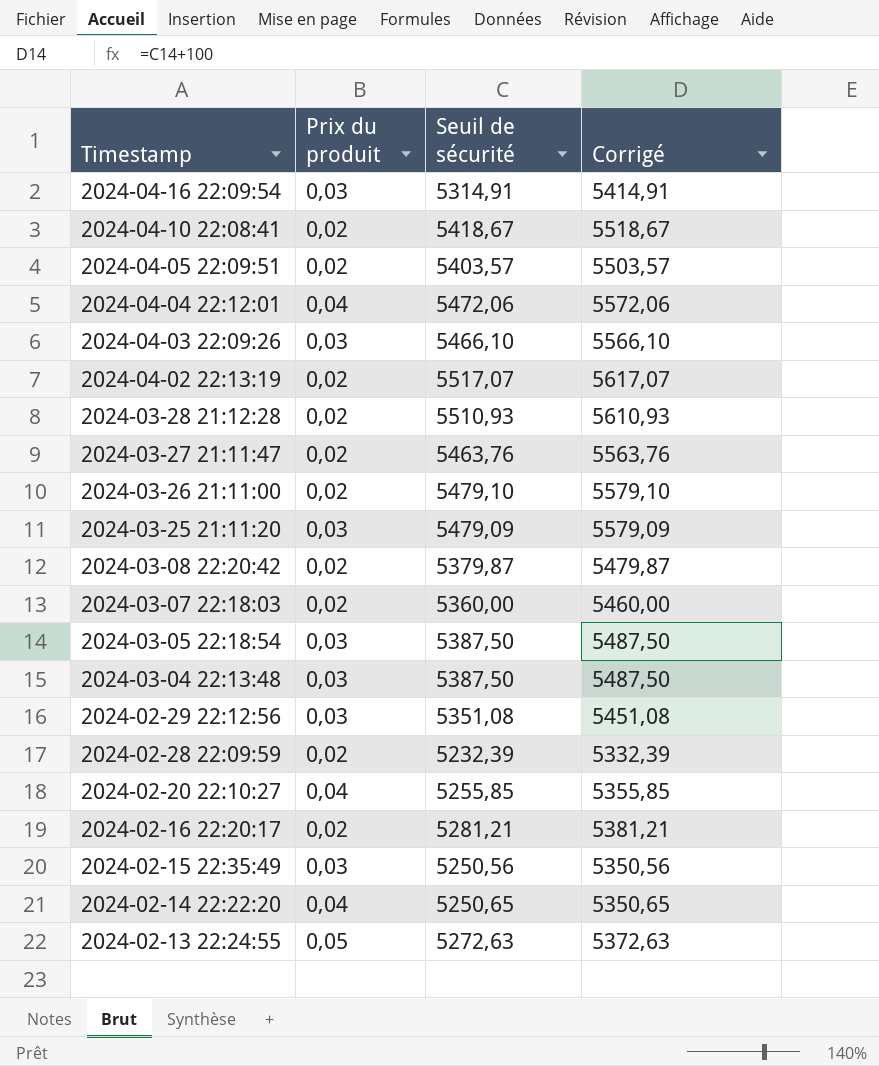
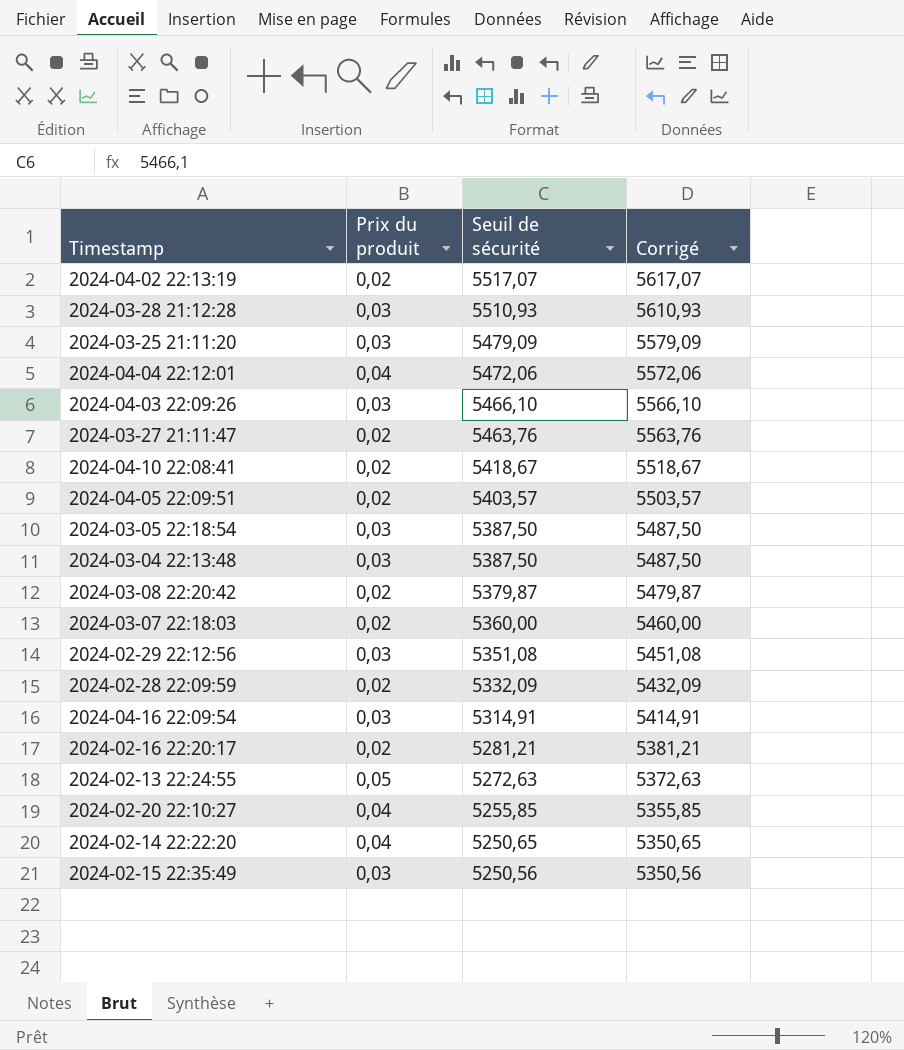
row order: Timestamp descending -> Seuil de sécurité descending
row 2024-03-26 21:11:00: 0,02 | 5479,10 | 5579,10 -> none
2024-03-28 21:12:28 | Prix du produit: 0,02 -> 0,03
2024-02-28 22:09:59 | Seuil de sécurité: 5232,39 -> 5332,09
2024-02-28 22:09:59 | Corrigé: 5332,39 -> 5432,09

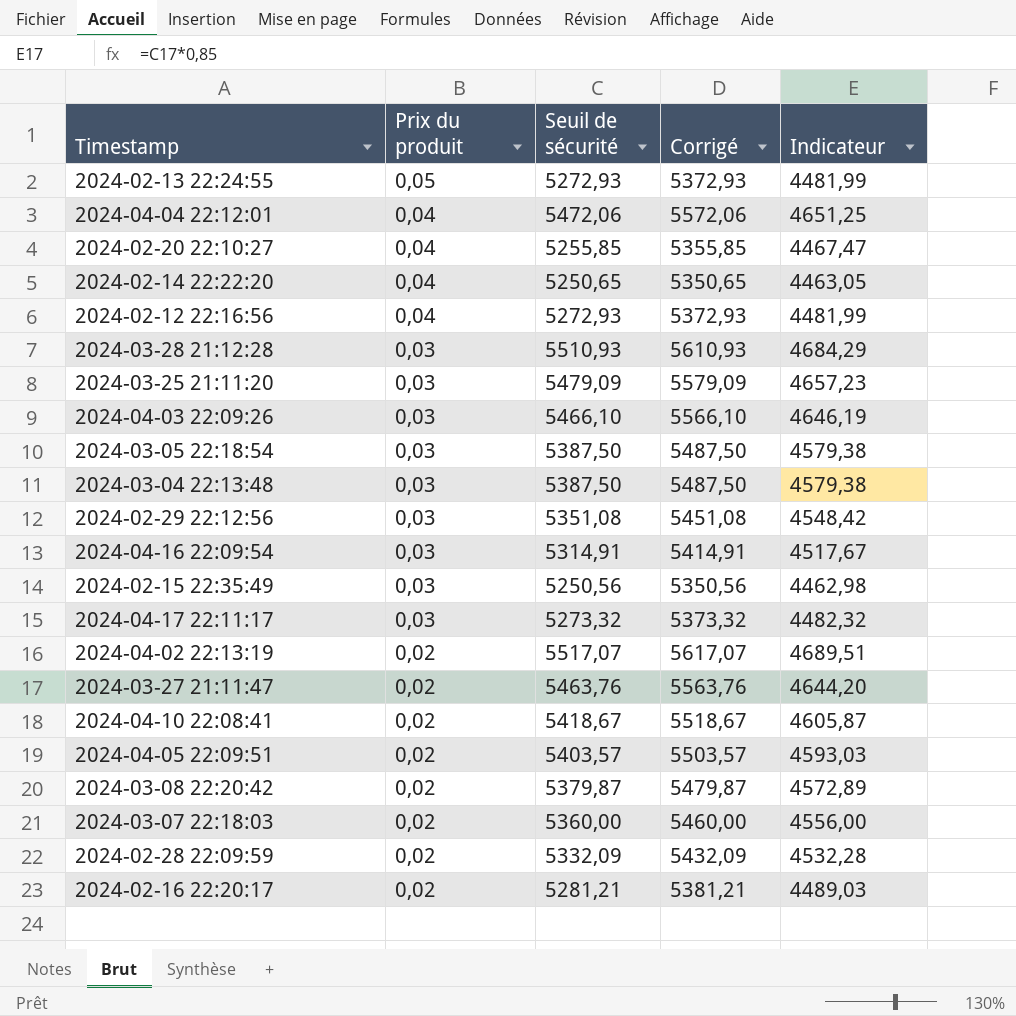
row order: Seuil de sécurité descending -> Prix du produit descending
column Indicateur | formula: none -> [Seuil de sécurité] * 0,85
2024-02-13 22:24:55 | Seuil de sécurité: 5272,63 -> 5272,93
2024-02-13 22:24:55 | Corrigé: 5372,63 -> 5372,93
row 2024-02-12 22:16:56: none -> 0,04 | 5272,93 | 5372,93 | 4481,99
row 2024-04-17 22:11:17: none -> 0,03 | 5273,32 | 5373,32 | 4482,32

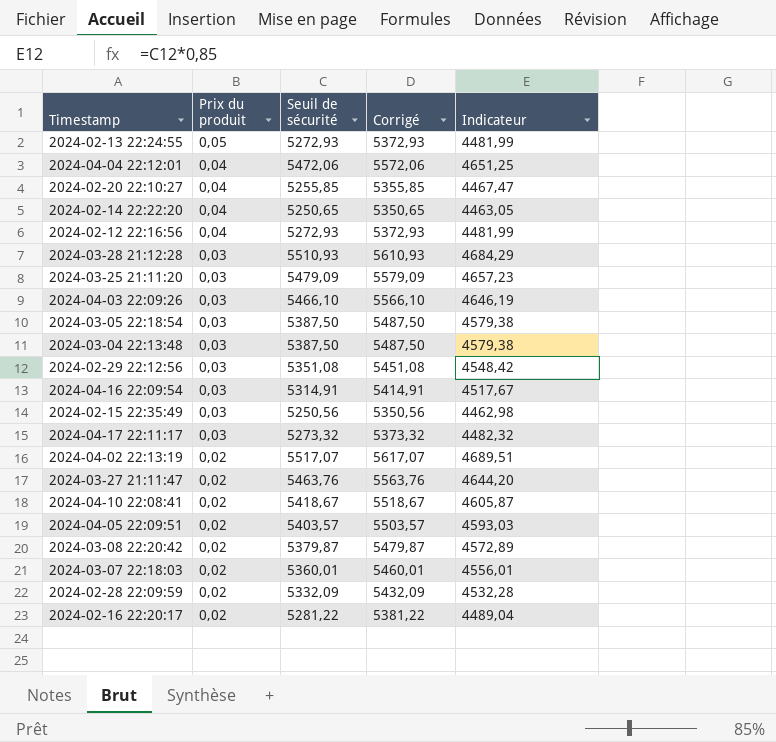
2024-03-07 22:18:03 | Seuil de sécurité: 5360,00 -> 5360,01
2024-03-07 22:18:03 | Corrigé: 5460,00 -> 5460,01
2024-03-07 22:18:03 | Indicateur: 4556,00 -> 4556,01
2024-02-16 22:20:17 | Seuil de sécurité: 5281,21 -> 5281,22
2024-02-16 22:20:17 | Corrigé: 5381,21 -> 5381,22
2024-02-16 22:20:17 | Indicateur: 4489,03 -> 4489,04

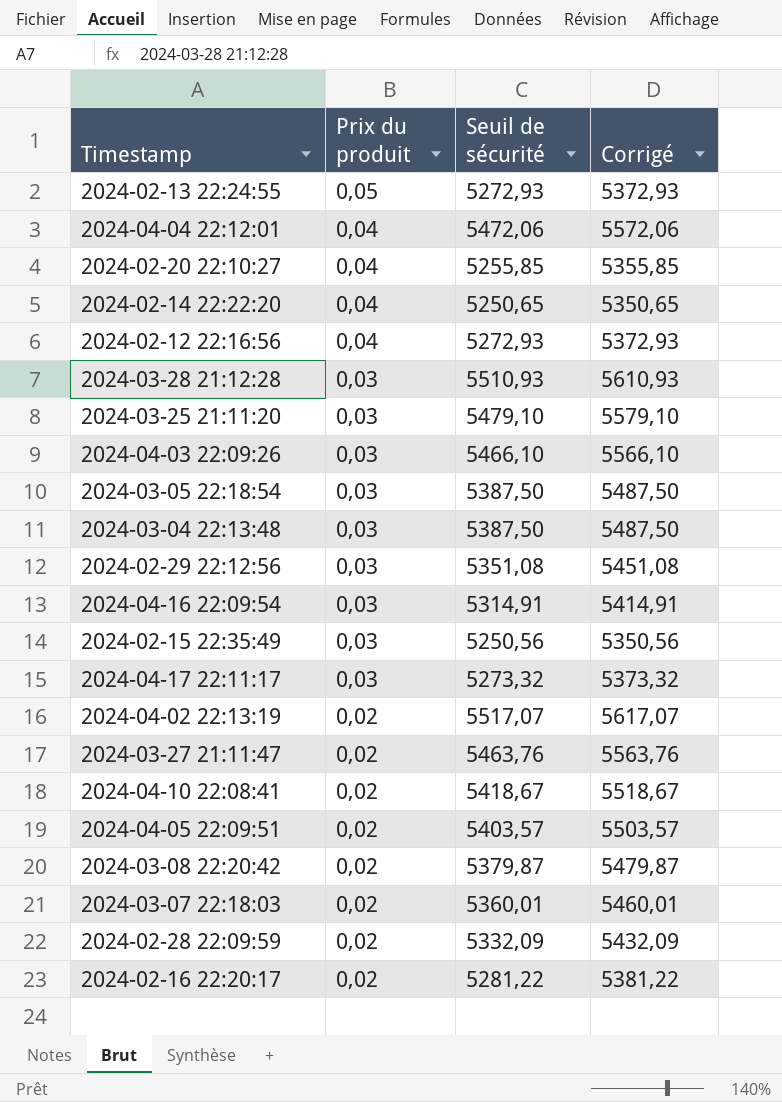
column Indicateur | formula: [Seuil de sécurité] * 0,85 -> none
2024-03-25 21:11:20 | Seuil de sécurité: 5479,09 -> 5479,10
2024-03-25 21:11:20 | Corrigé: 5579,09 -> 5579,10

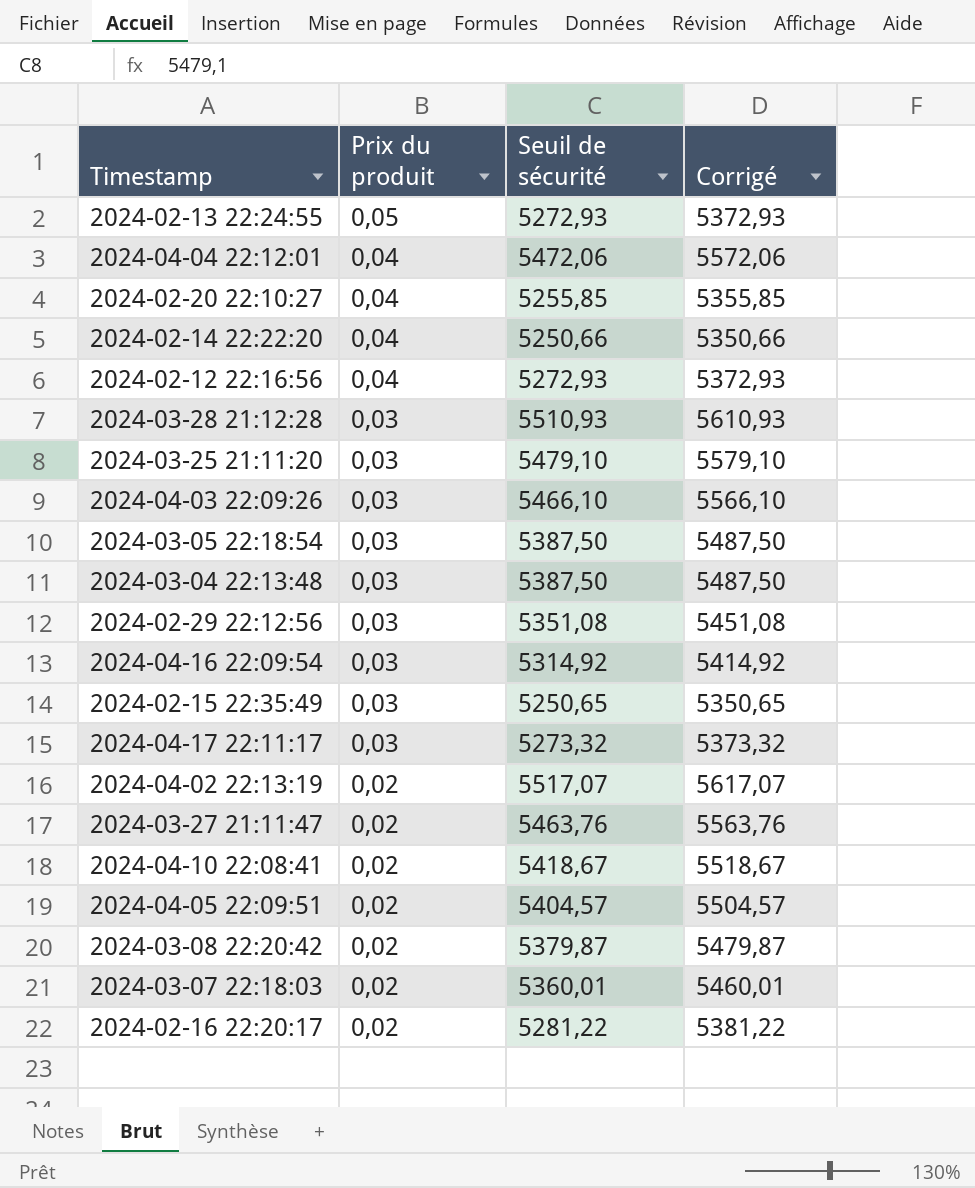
row 2024-02-28 22:09:59: 0,02 | 5332,09 | 5432,09 -> none
2024-02-14 22:22:20 | Seuil de sécurité: 5250,65 -> 5250,66
2024-02-14 22:22:20 | Corrigé: 5350,65 -> 5350,66
2024-04-16 22:09:54 | Seuil de sécurité: 5314,91 -> 5314,92
2024-04-16 22:09:54 | Corrigé: 5414,91 -> 5414,92
2024-02-15 22:35:49 | Seuil de sécurité: 5250,56 -> 5250,65
2024-02-15 22:35:49 | Corrigé: 5350,56 -> 5350,65
2024-04-05 22:09:51 | Seuil de sécurité: 5403,57 -> 5404,57
2024-04-05 22:09:51 | Corrigé: 5503,57 -> 5504,57

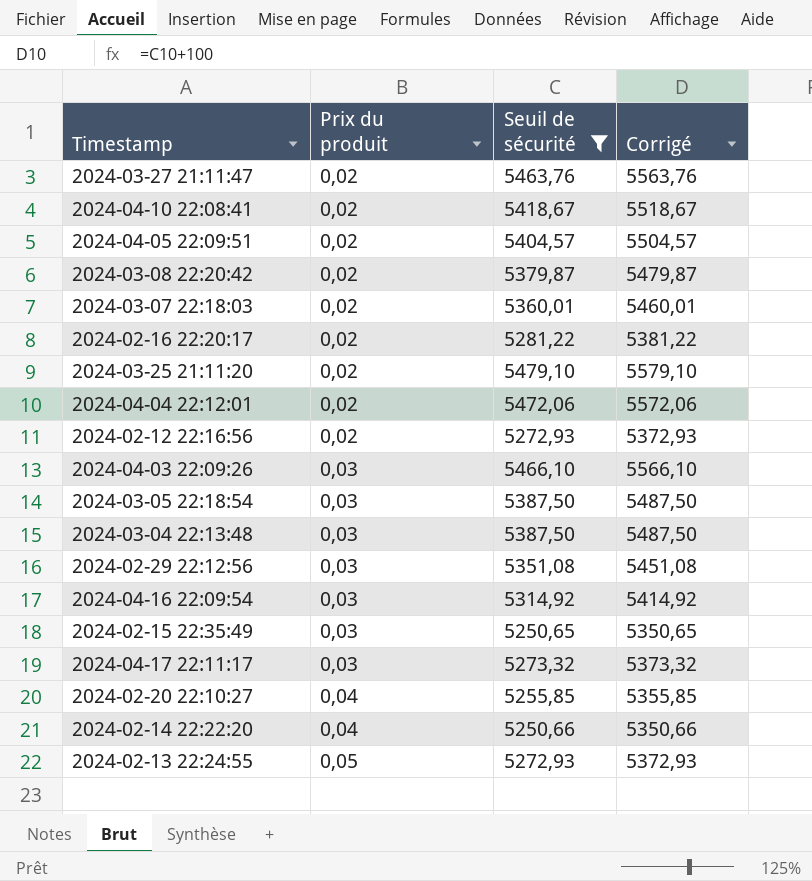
filter: none -> Seuil de sécurité <= 5479,10
row order: Prix du produit descending -> Prix du produit ascending
2024-03-25 21:11:20 | Prix du produit: 0,03 -> 0,02
2024-04-04 22:12:01 | Prix du produit: 0,04 -> 0,02
2024-02-12 22:16:56 | Prix du produit: 0,04 -> 0,02

